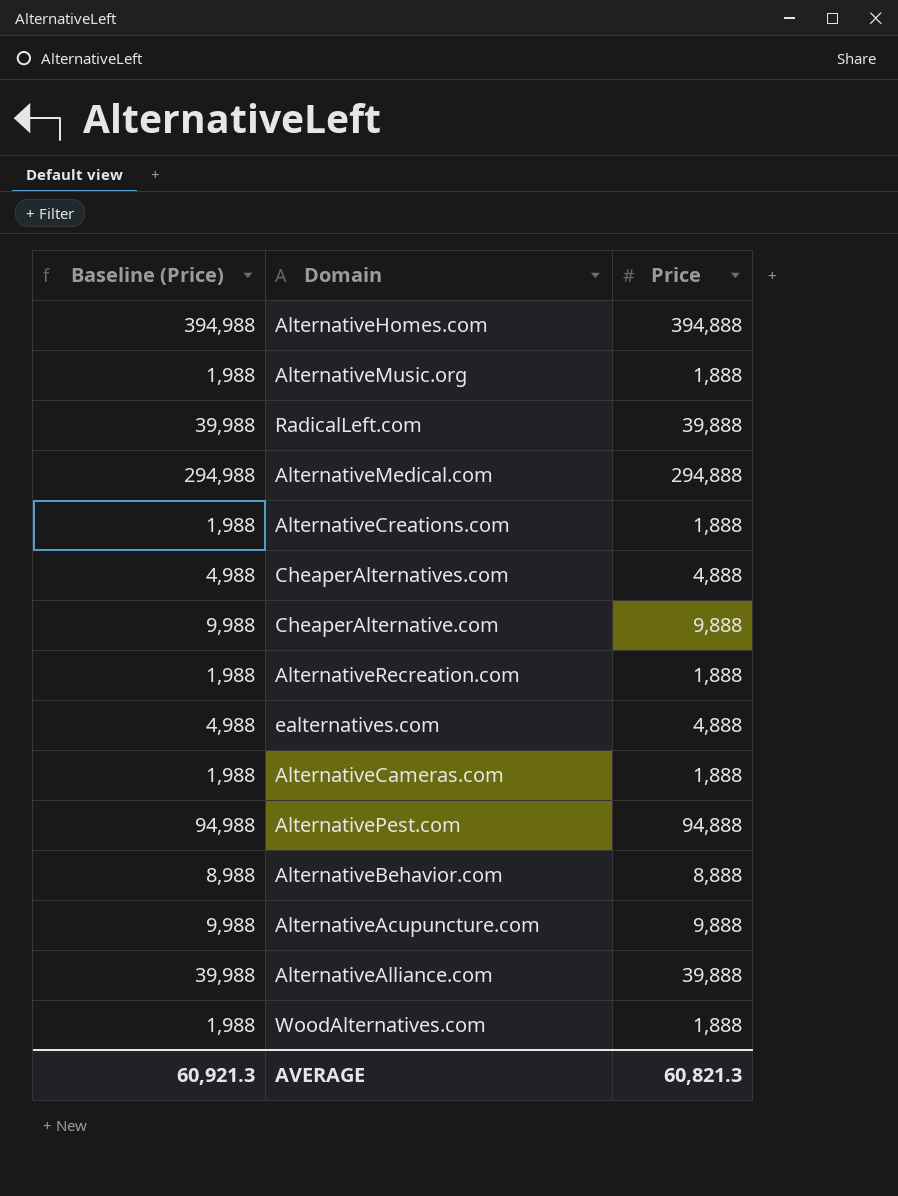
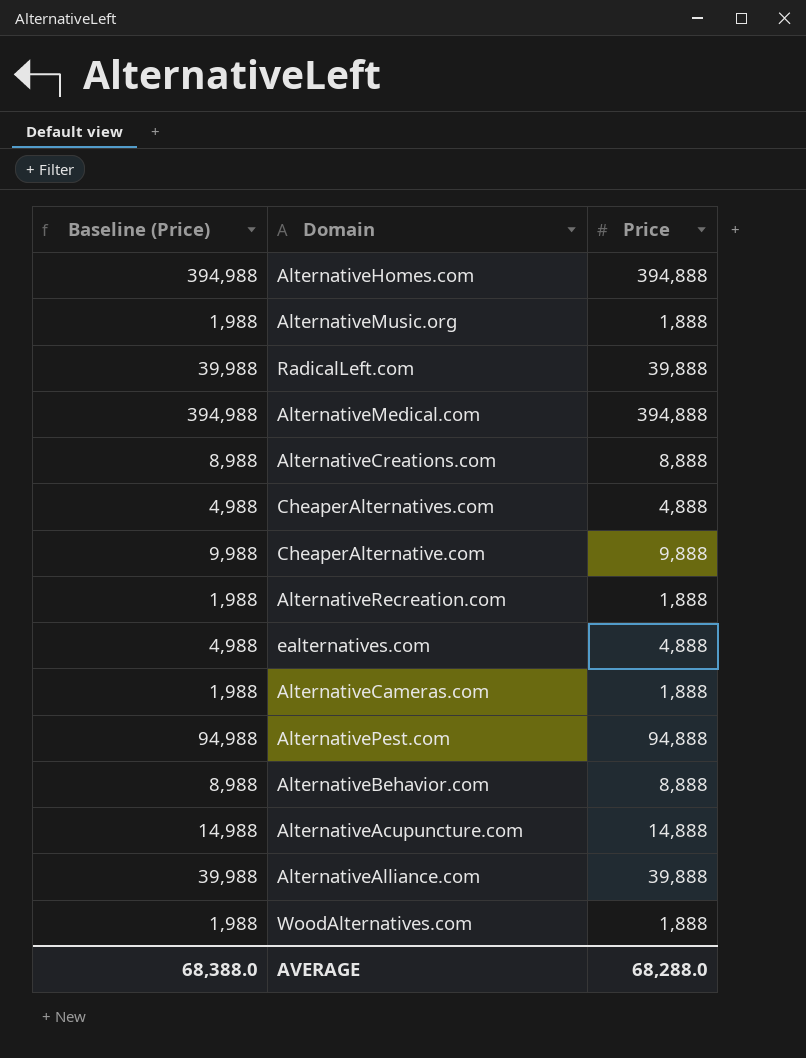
AlternativeMedical.com | Baseline (Price): 294,988 -> 394,988
AlternativeMedical.com | Price: 294,888 -> 394,888
AlternativeCreations.com | Baseline (Price): 1,988 -> 8,988
AlternativeCreations.com | Price: 1,888 -> 8,888
AlternativeAcupuncture.com | Baseline (Price): 9,988 -> 14,988
AlternativeAcupuncture.com | Price: 9,888 -> 14,888
AVERAGE | Baseline (Price): 60,921.3 -> 68,388.0
AVERAGE | Price: 60,821.3 -> 68,288.0

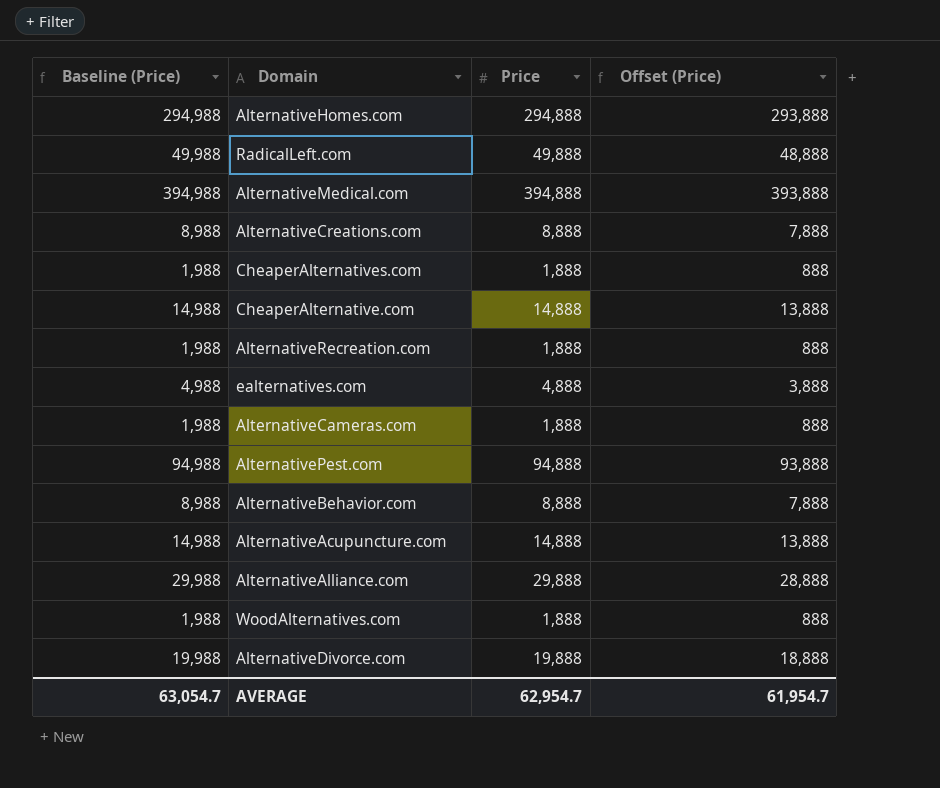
column Offset (Price) | formula: none -> [Price] - 1000
row AlternativeMusic.org: 1,988 | 1,888 -> none
AlternativeHomes.com | Baseline (Price): 394,988 -> 294,988
AlternativeHomes.com | Price: 394,888 -> 294,888
RadicalLeft.com | Baseline (Price): 39,988 -> 49,988
RadicalLeft.com | Price: 39,888 -> 49,888
CheaperAlternatives.com | Baseline (Price): 4,988 -> 1,988
CheaperAlternatives.com | Price: 4,888 -> 1,888
CheaperAlternative.com | Baseline (Price): 9,988 -> 14,988
CheaperAlternative.com | Price: 9,888 -> 14,888
AlternativeAlliance.com | Baseline (Price): 39,988 -> 29,988
AlternativeAlliance.com | Price: 39,888 -> 29,888
row AlternativeDivorce.com: none -> 19,988 | 19,888 | 18,888
AVERAGE | Baseline (Price): 68,388.0 -> 63,054.7
AVERAGE | Price: 68,288.0 -> 62,954.7

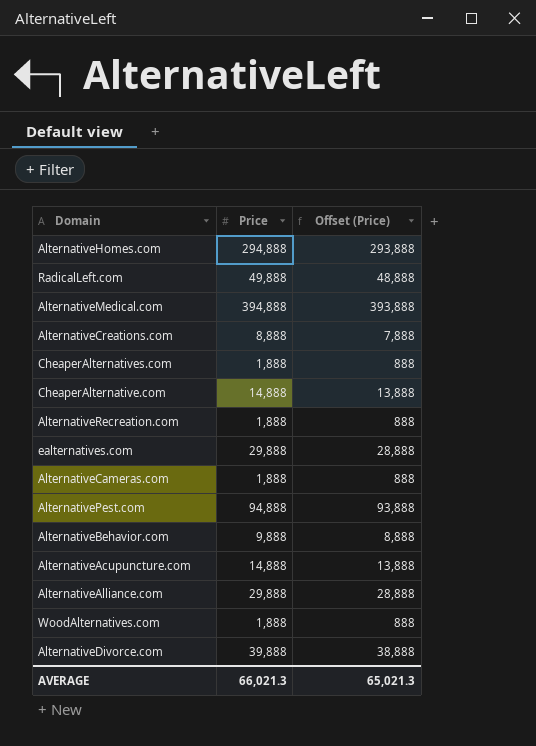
column Baseline (Price) | formula: [Price] + 100 -> none
ealternatives.com | Price: 4,888 -> 29,888
ealternatives.com | Offset (Price): 3,888 -> 28,888
AlternativeBehavior.com | Price: 8,888 -> 9,888
AlternativeBehavior.com | Offset (Price): 7,888 -> 8,888
AlternativeDivorce.com | Price: 19,888 -> 39,888
AlternativeDivorce.com | Offset (Price): 18,888 -> 38,888
AVERAGE | Price: 62,954.7 -> 66,021.3
AVERAGE | Offset (Price): 61,954.7 -> 65,021.3

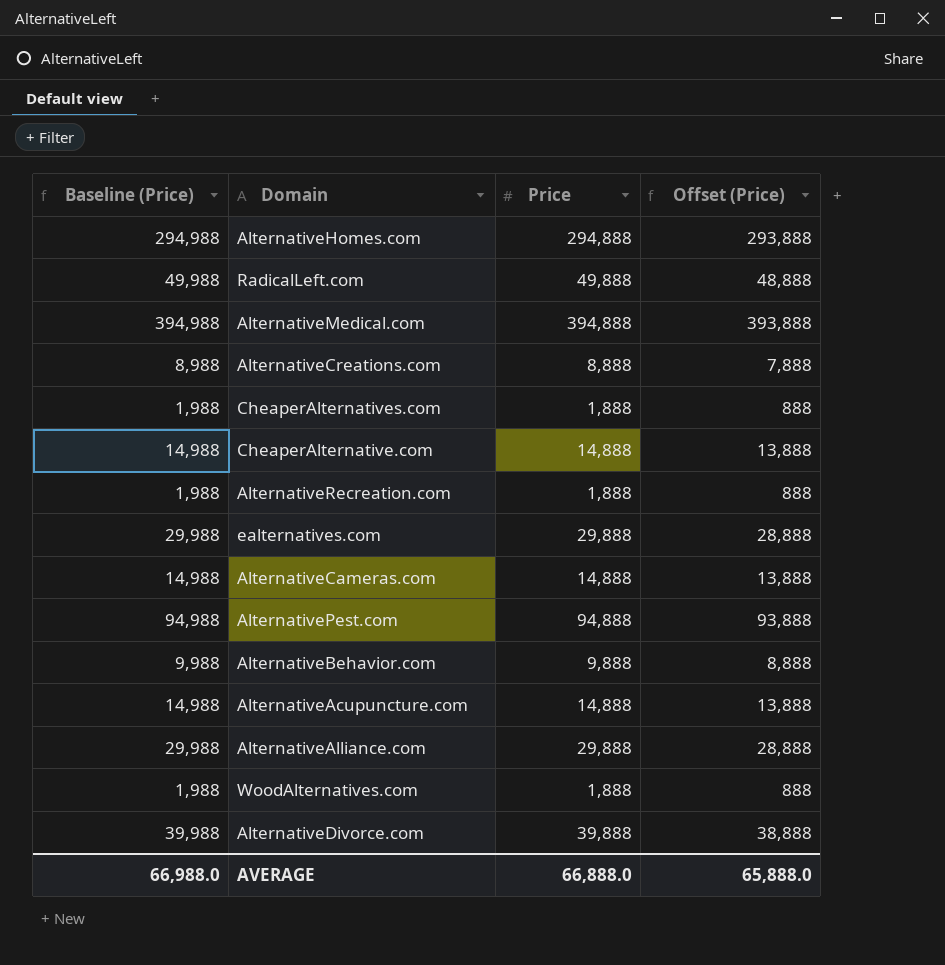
column Baseline (Price) | formula: none -> [Price] + 100
AlternativeCameras.com | Price: 1,888 -> 14,888
AlternativeCameras.com | Offset (Price): 888 -> 13,888
AVERAGE | Price: 66,021.3 -> 66,888.0
AVERAGE | Offset (Price): 65,021.3 -> 65,888.0

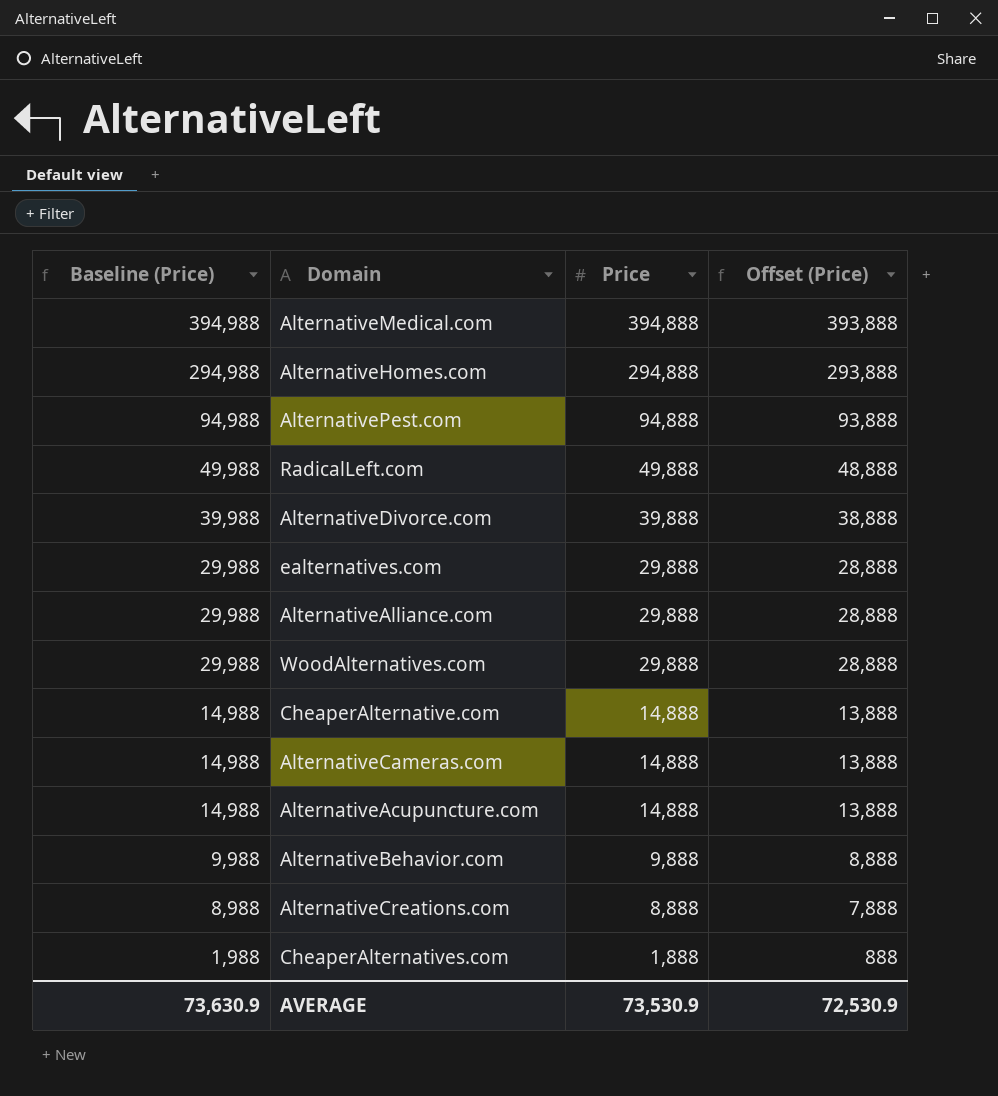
row order: none -> Baseline (Price) descending
row AlternativeRecreation.com: 1,988 | 1,888 | 888 -> none
WoodAlternatives.com | Baseline (Price): 1,988 -> 29,988
WoodAlternatives.com | Price: 1,888 -> 29,888
WoodAlternatives.com | Offset (Price): 888 -> 28,888
AVERAGE | Baseline (Price): 66,988.0 -> 73,630.9
AVERAGE | Price: 66,888.0 -> 73,530.9
AVERAGE | Offset (Price): 65,888.0 -> 72,530.9

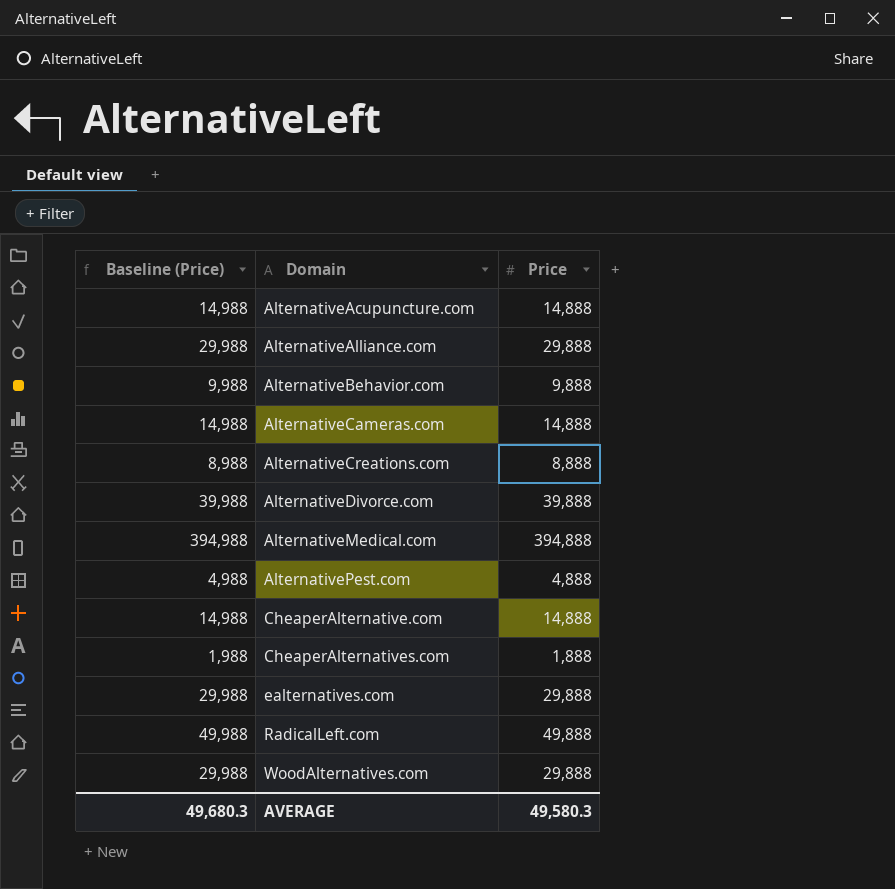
row order: Baseline (Price) descending -> Domain ascending
column Offset (Price) | formula: [Price] - 1000 -> none
row AlternativeHomes.com: 294,988 | 294,888 | 293,888 -> none
AlternativePest.com | Baseline (Price): 94,988 -> 4,988
AlternativePest.com | Price: 94,888 -> 4,888
AVERAGE | Baseline (Price): 73,630.9 -> 49,680.3
AVERAGE | Price: 73,530.9 -> 49,580.3

